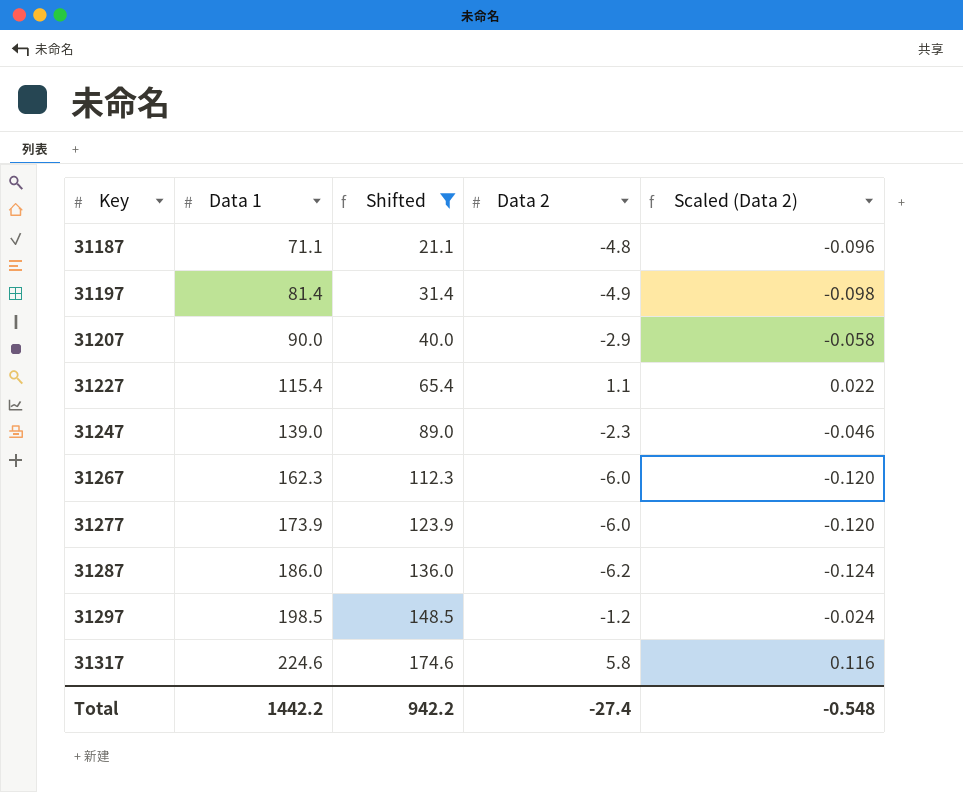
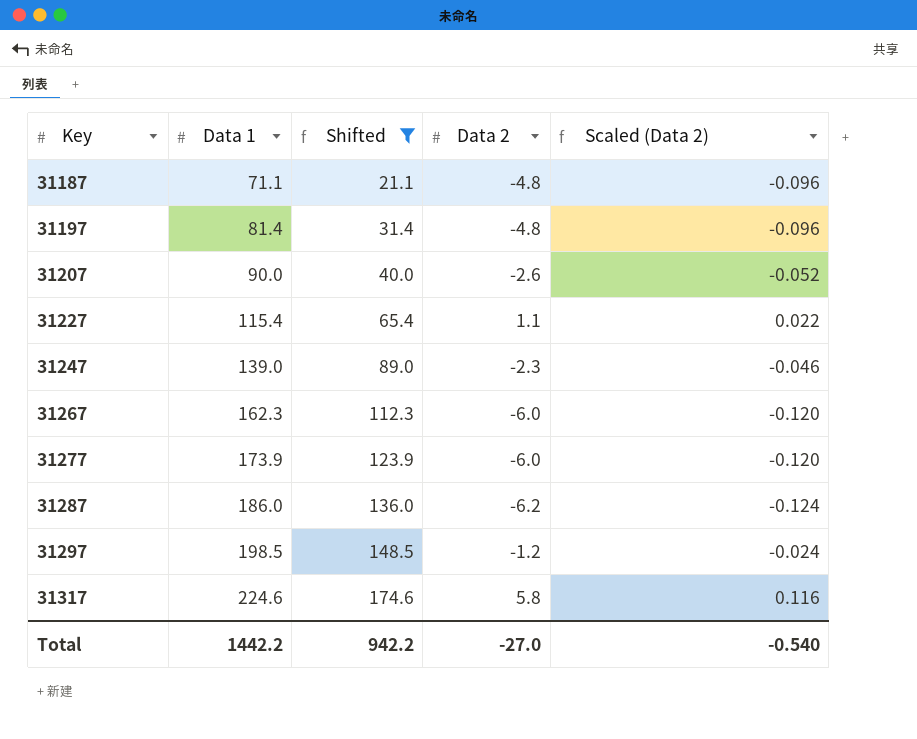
31197 | Data 2: -4.9 -> -4.8
31197 | Scaled (Data 2): -0.098 -> -0.096
31207 | Data 2: -2.9 -> -2.6
31207 | Scaled (Data 2): -0.058 -> -0.052
Total | Data 2: -27.4 -> -27.0
Total | Scaled (Data 2): -0.548 -> -0.540

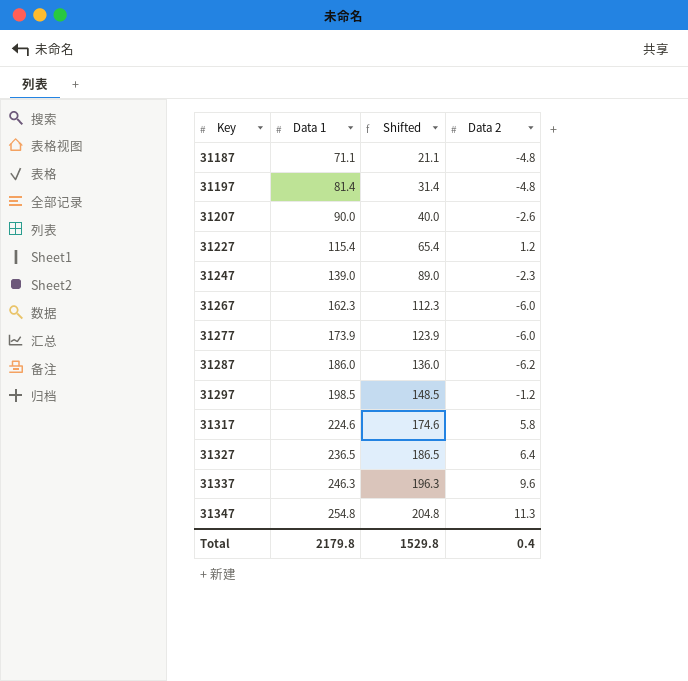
filter: Shifted <= 174.6 -> none
column Scaled (Data 2) | formula: [Data 2] * 0.02 -> none
31227 | Data 2: 1.1 -> 1.2
Total | Data 1: 1442.2 -> 2179.8
Total | Shifted: 942.2 -> 1529.8
Total | Data 2: -27.0 -> 0.4

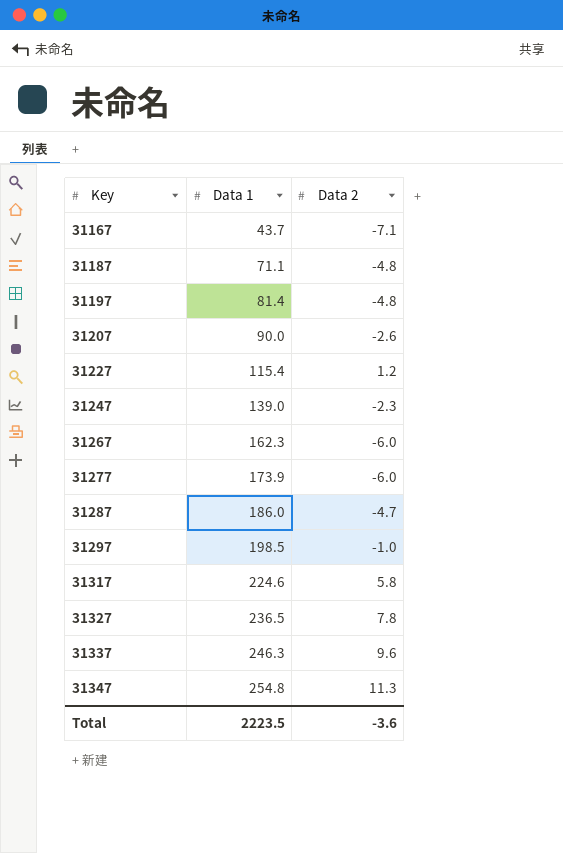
column Shifted | formula: [Data 1] - 50 -> none
row 31167: none -> 43.7 | -7.1
31287 | Data 2: -6.2 -> -4.7
31297 | Data 2: -1.2 -> -1.0
31327 | Data 2: 6.4 -> 7.8
Total | Data 1: 2179.8 -> 2223.5
Total | Data 2: 0.4 -> -3.6

